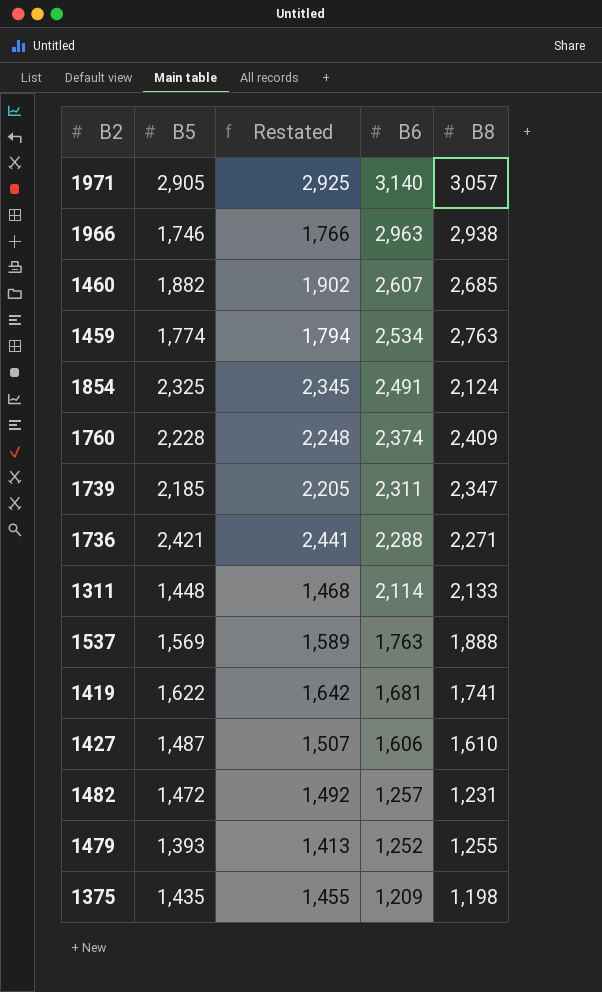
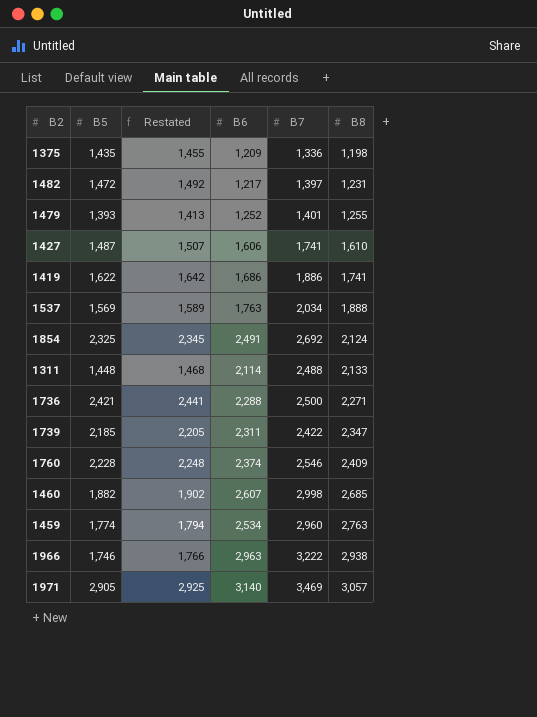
row order: B6 descending -> B8 ascending
column B7 | position: none -> 5
1482 | B6: 1,257 -> 1,217
1419 | B6: 1,681 -> 1,686

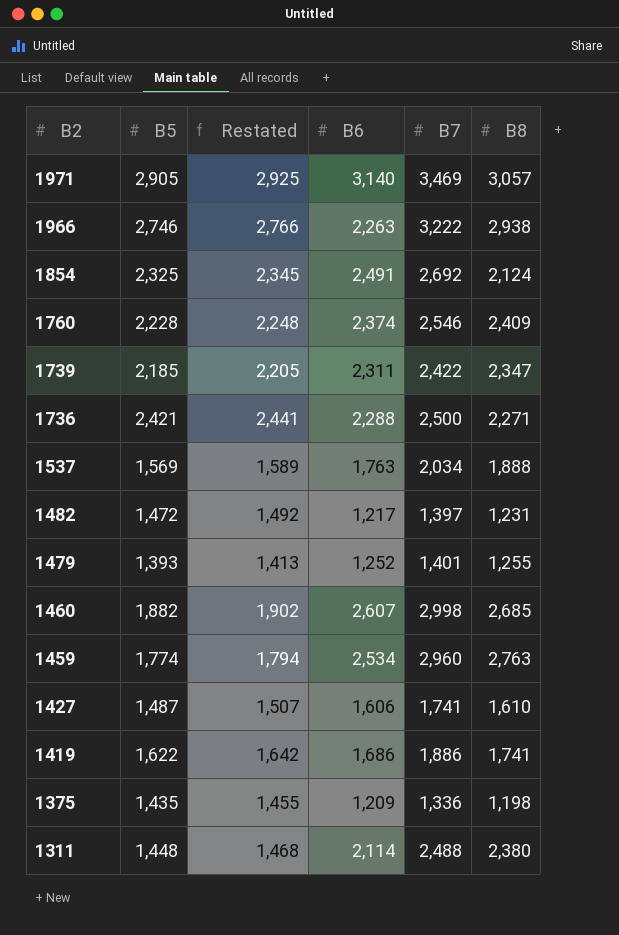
row order: B8 ascending -> B2 descending
1966 | B5: 1,746 -> 2,746
1966 | Restated: 1,766 -> 2,766
1966 | B6: 2,963 -> 2,263
1311 | B8: 2,133 -> 2,380

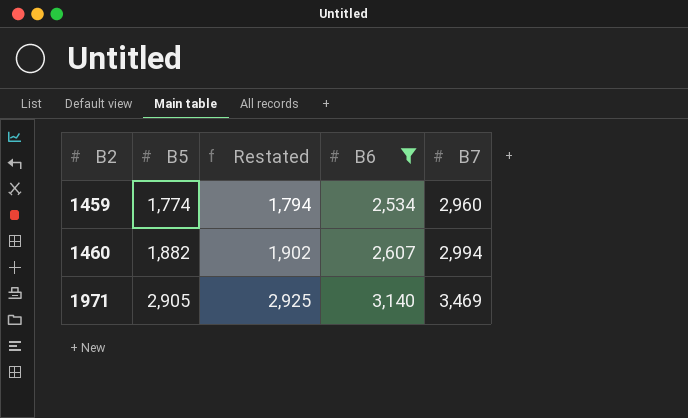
filter: none -> B6 >= 2,534
row order: B2 descending -> B2 ascending
column B8 | position: 6 -> none
1460 | B7: 2,998 -> 2,994

